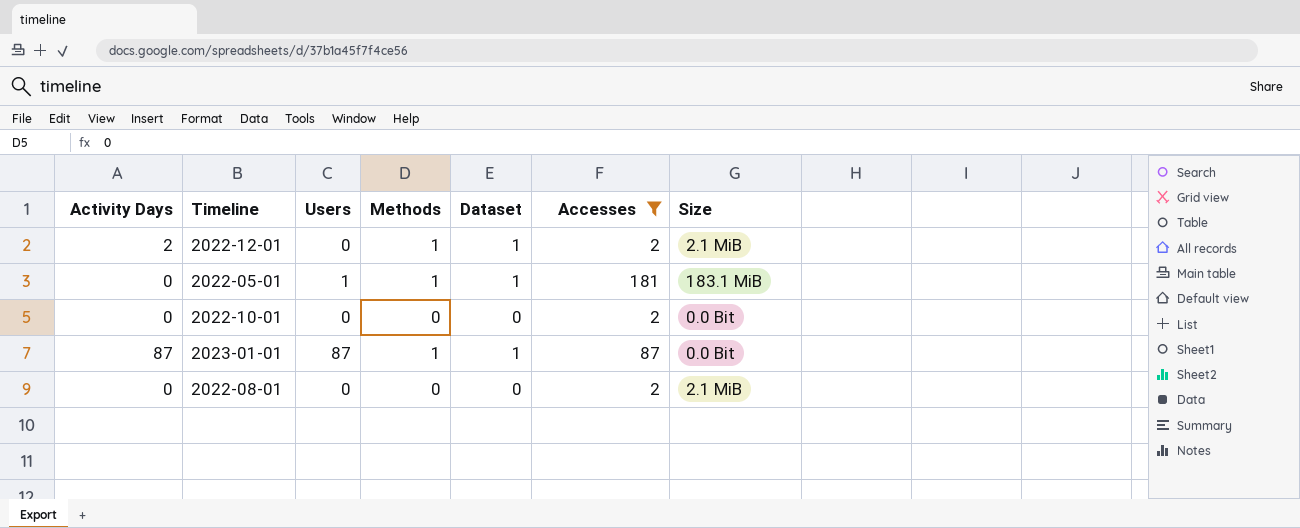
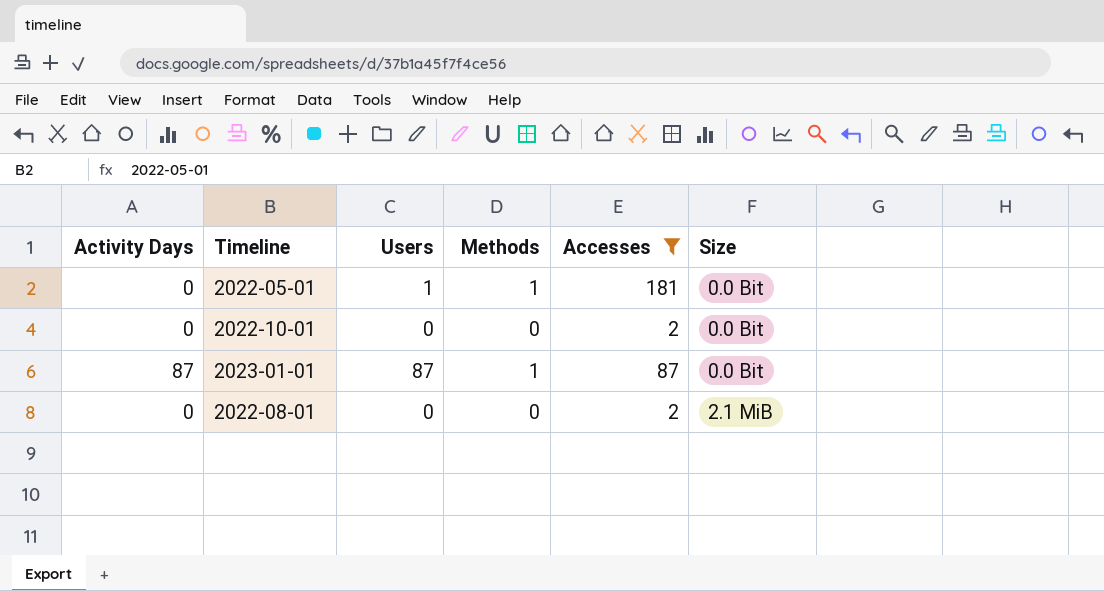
column Dataset | position: 5 -> none
row 2022-12-01: 2 | 0 | 1 | 1 | 2 | 2.1 MiB -> none
2022-05-01 | Size: 183.1 MiB -> 0.0 Bit

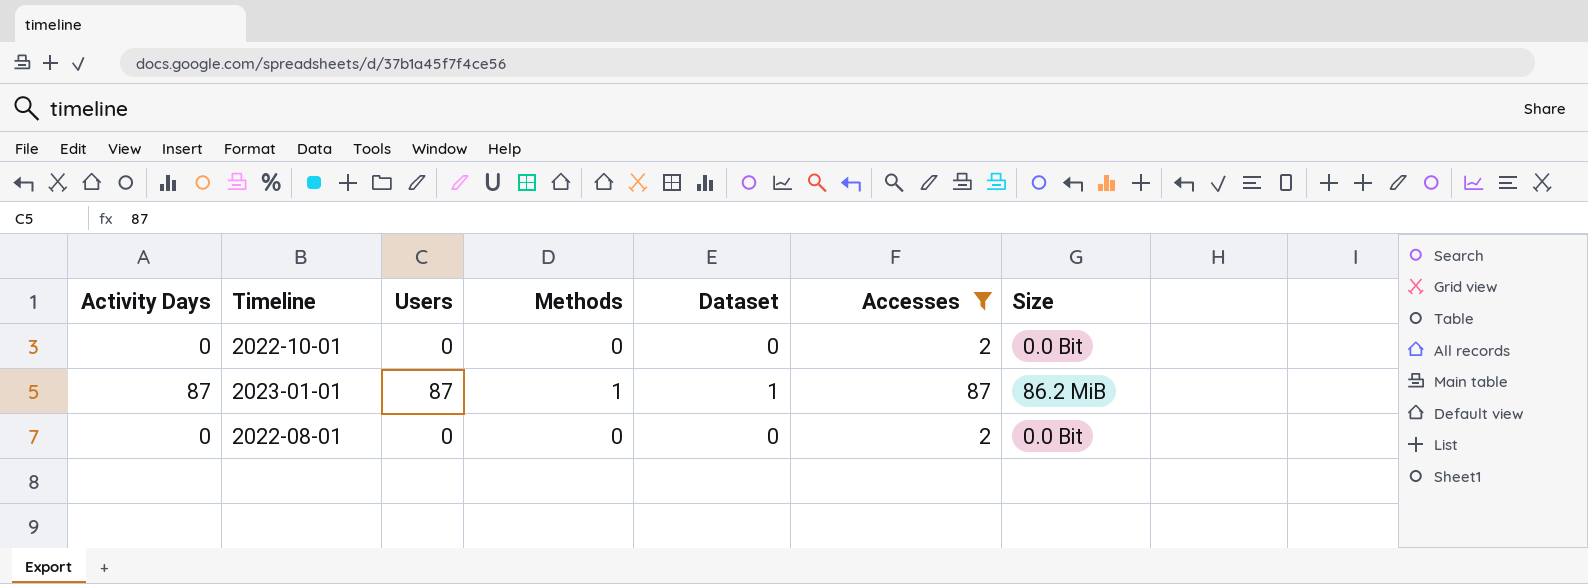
column Dataset | position: none -> 5
row 2022-05-01: 0 | 1 | 1 | 181 | 0.0 Bit -> none
2023-01-01 | Size: 0.0 Bit -> 86.2 MiB
2022-08-01 | Size: 2.1 MiB -> 0.0 Bit

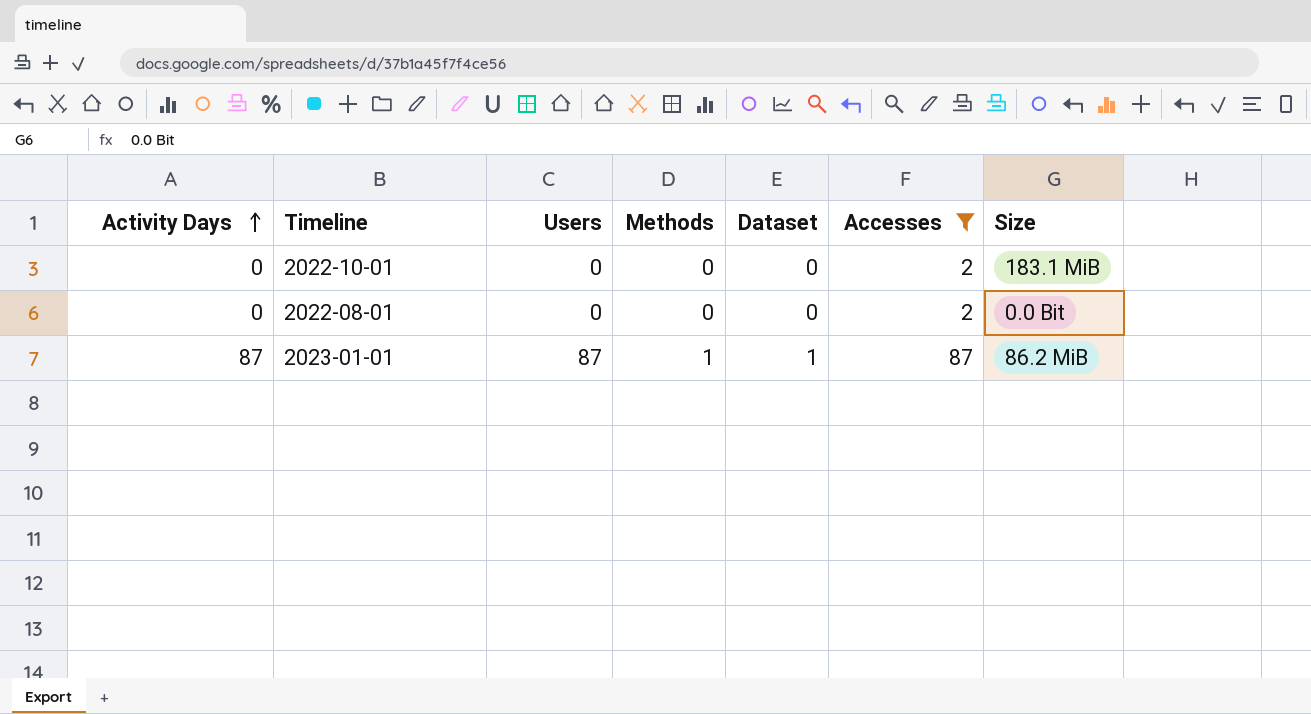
row order: none -> Activity Days ascending
2022-10-01 | Size: 0.0 Bit -> 183.1 MiB

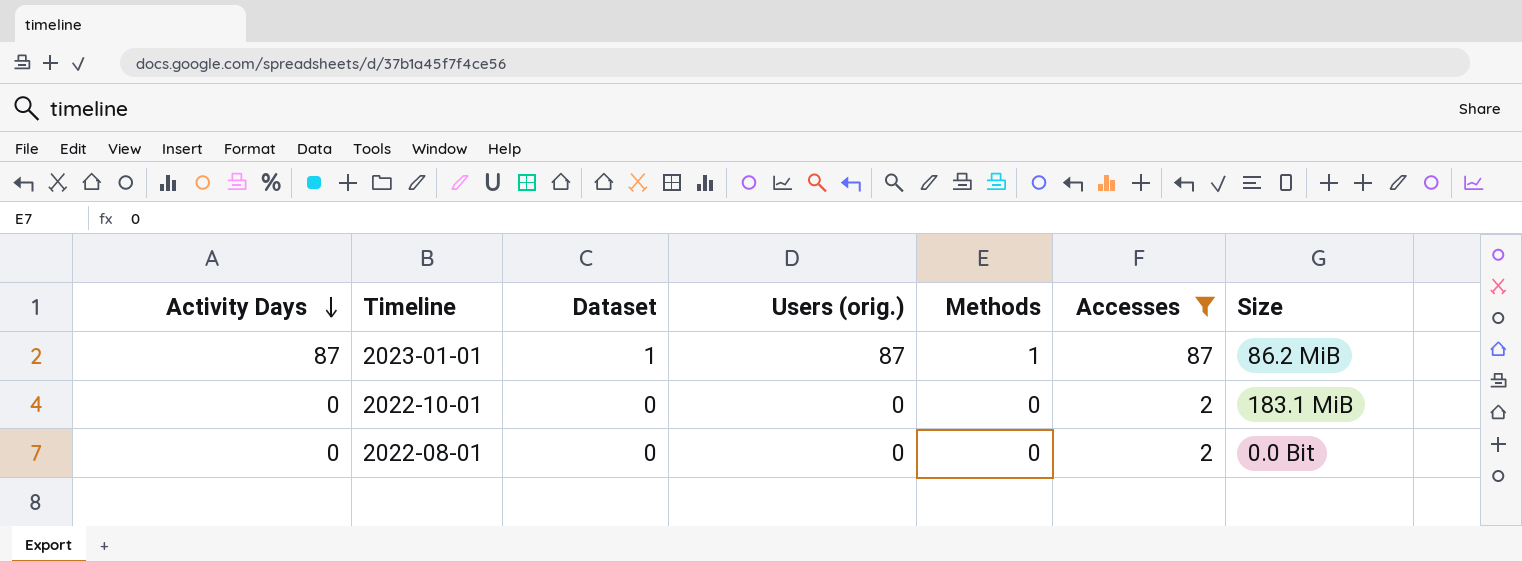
row order: Activity Days ascending -> Activity Days descending
column Dataset | position: 5 -> 3
column name: Users -> Users (orig.)

